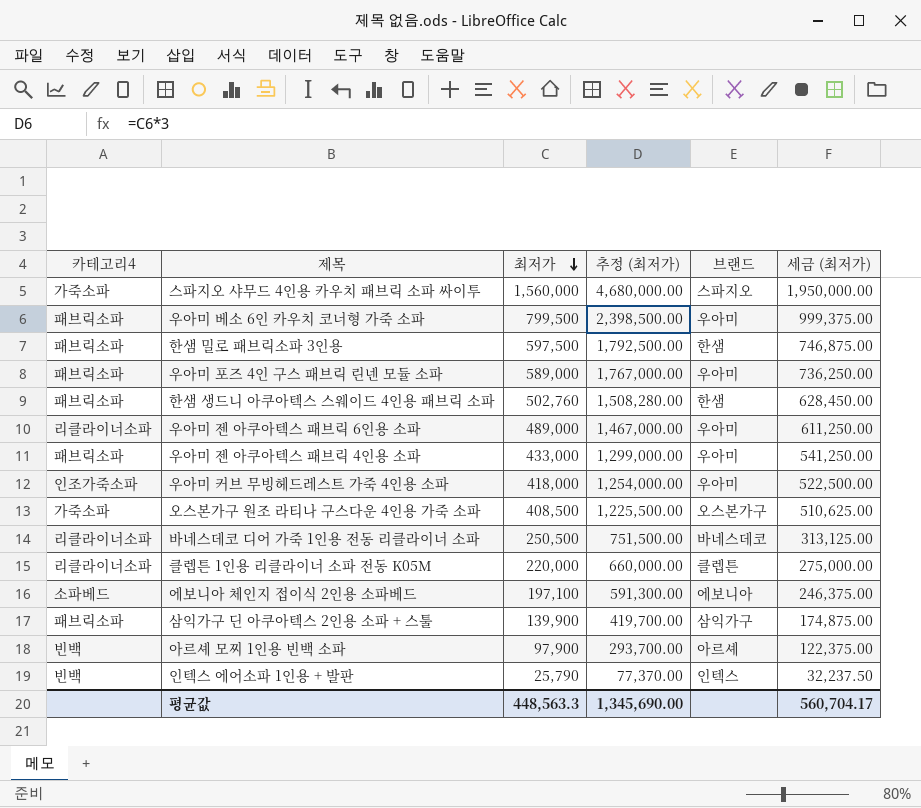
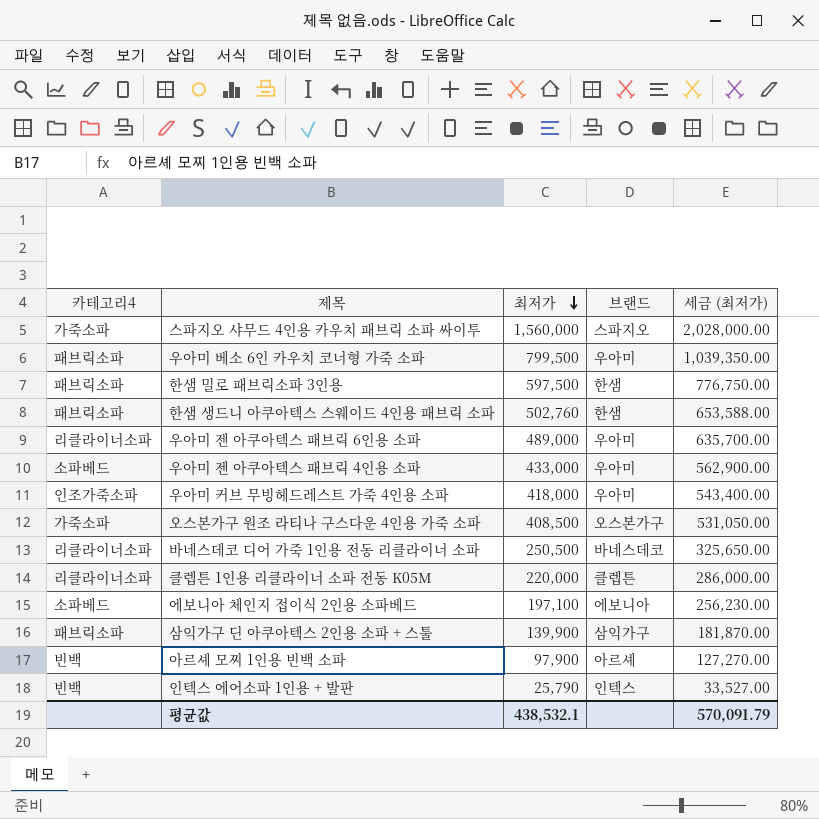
column 추정 (최저가) | formula: [최저가] * 3 -> none
column 세금 (최저가) | formula: [최저가] * 1.25 -> [최저가] * 1.3
row 우아미 포즈 4인 구스 패브릭 린넨 모듈 소파: 패브릭소파 | 589,000 | 1,767,000.00 | 우아미 | 736,250.00 -> none
우아미 젠 아쿠아텍스 패브릭 4인용 소파 | 카테고리4: 패브릭소파 -> 소파베드
평균값 | 최저가: 448,563.3 -> 438,532.1
평균값 | 세금 (최저가): 560,704.17 -> 570,091.79

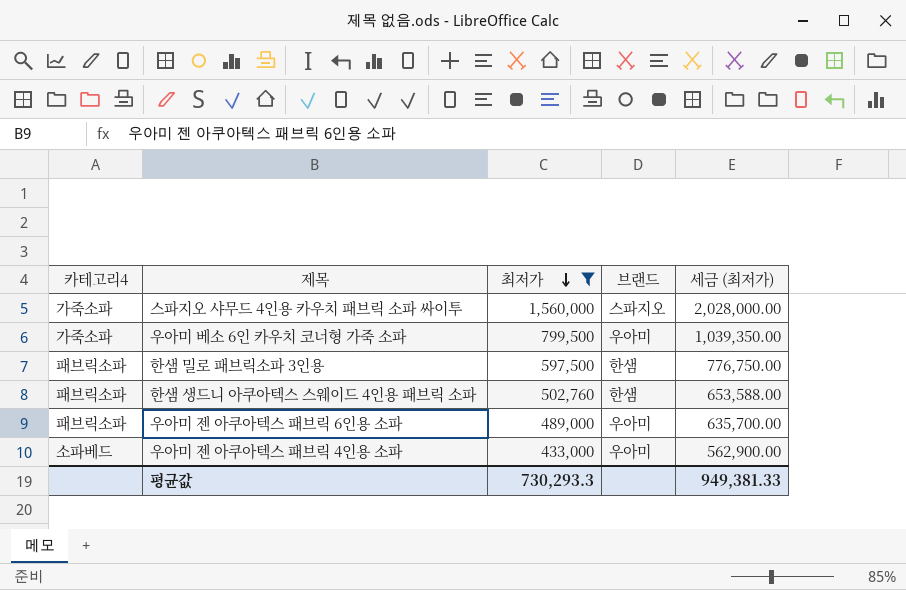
filter: none -> 최저가 >= 433,000
우아미 베소 6인 카우치 코너형 가죽 소파 | 카테고리4: 패브릭소파 -> 가죽소파
우아미 젠 아쿠아텍스 패브릭 6인용 소파 | 카테고리4: 리클라이너소파 -> 패브릭소파
평균값 | 최저가: 438,532.1 -> 730,293.3
평균값 | 세금 (최저가): 570,091.79 -> 949,381.33

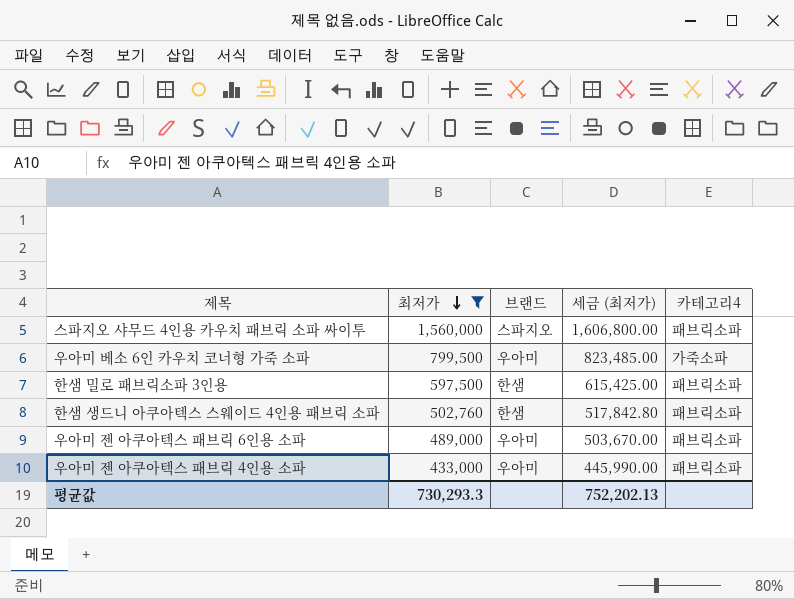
column 세금 (최저가) | formula: [최저가] * 1.3 -> [최저가] * 1.03
column 카테고리4 | position: 1 -> 5
스파지오 샤무드 4인용 카우치 패브릭 소파 싸이투 | 카테고리4: 가죽소파 -> 패브릭소파
우아미 젠 아쿠아텍스 패브릭 4인용 소파 | 카테고리4: 소파베드 -> 패브릭소파
평균값 | 세금 (최저가): 949,381.33 -> 752,202.13

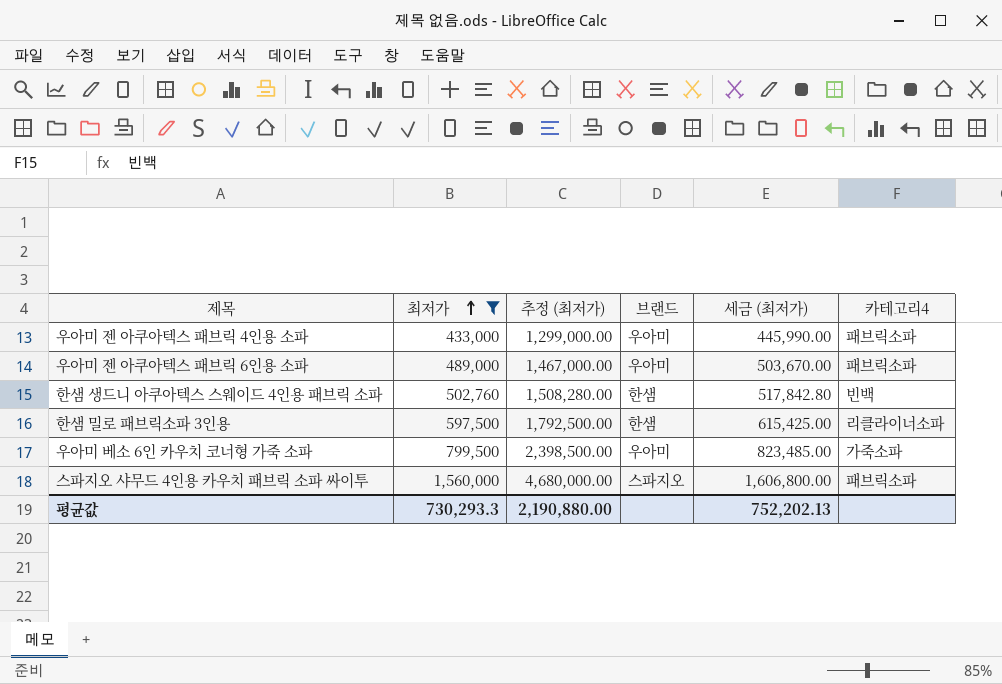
row order: 최저가 descending -> 최저가 ascending
column 추정 (최저가) | formula: none -> [최저가] * 3
한샘 생드니 아쿠아텍스 스웨이드 4인용 패브릭 소파 | 카테고리4: 패브릭소파 -> 빈백
한샘 밀로 패브릭소파 3인용 | 카테고리4: 패브릭소파 -> 리클라이너소파

